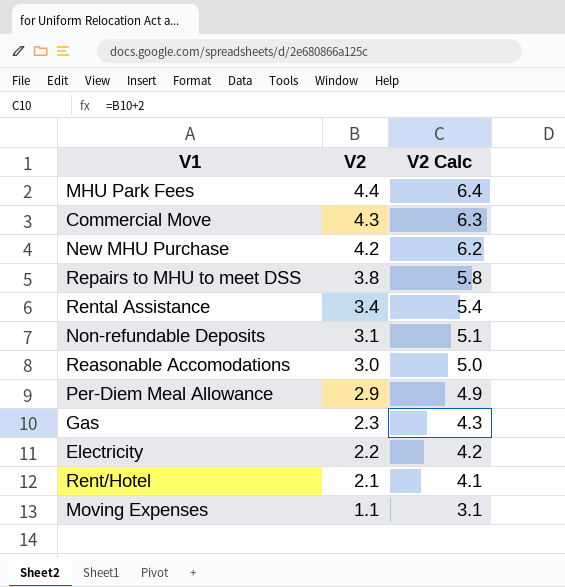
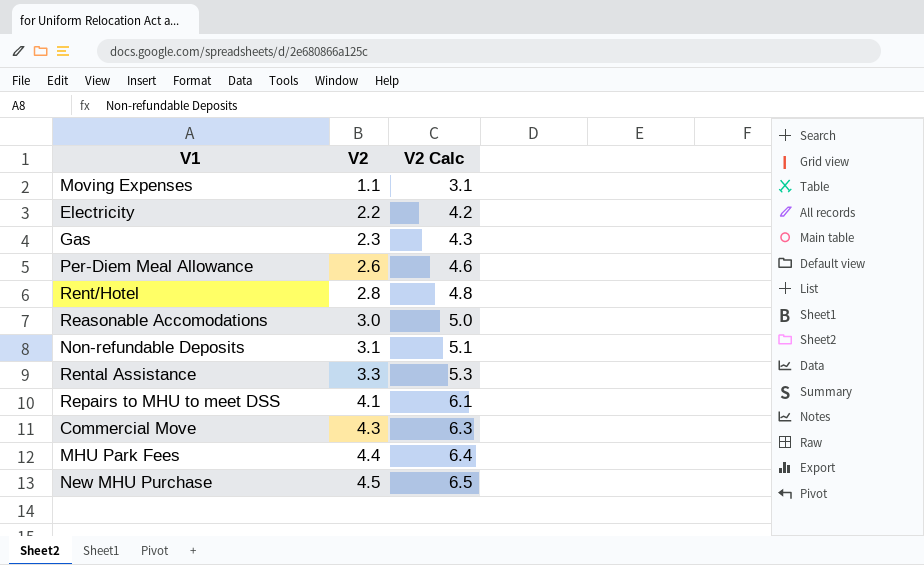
row order: V2 descending -> V2 ascending
Per-Diem Meal Allowance | V2: 2.9 -> 2.6
Per-Diem Meal Allowance | V2 Calc: 4.9 -> 4.6
Rent/Hotel | V2: 2.1 -> 2.8
Rent/Hotel | V2 Calc: 4.1 -> 4.8
Rental Assistance | V2: 3.4 -> 3.3
Rental Assistance | V2 Calc: 5.4 -> 5.3
Repairs to MHU to meet DSS | V2: 3.8 -> 4.1
Repairs to MHU to meet DSS | V2 Calc: 5.8 -> 6.1
New MHU Purchase | V2: 4.2 -> 4.5
New MHU Purchase | V2 Calc: 6.2 -> 6.5

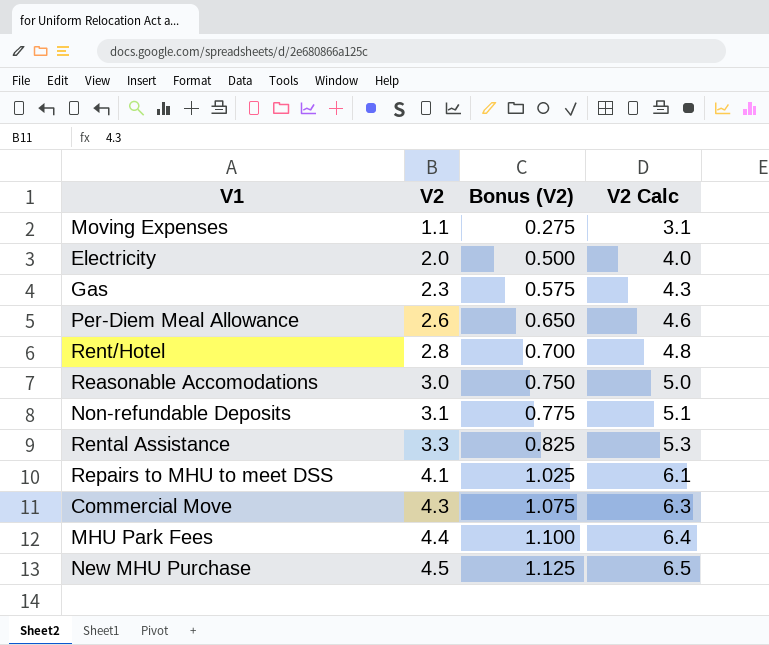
column Bonus (V2) | formula: none -> [V2] * 0.25
Electricity | V2: 2.2 -> 2.0
Electricity | V2 Calc: 4.2 -> 4.0

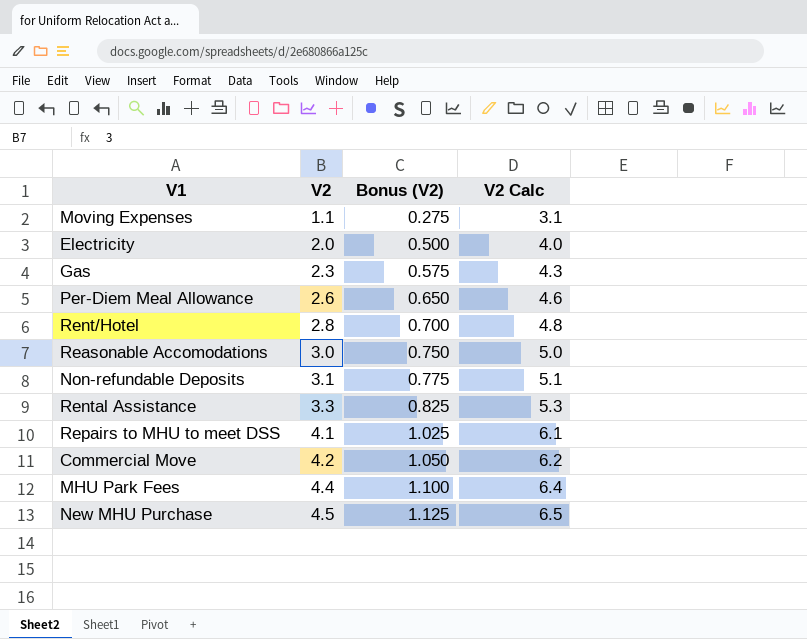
Commercial Move | V2: 4.3 -> 4.2
Commercial Move | Bonus (V2): 1.075 -> 1.050
Commercial Move | V2 Calc: 6.3 -> 6.2

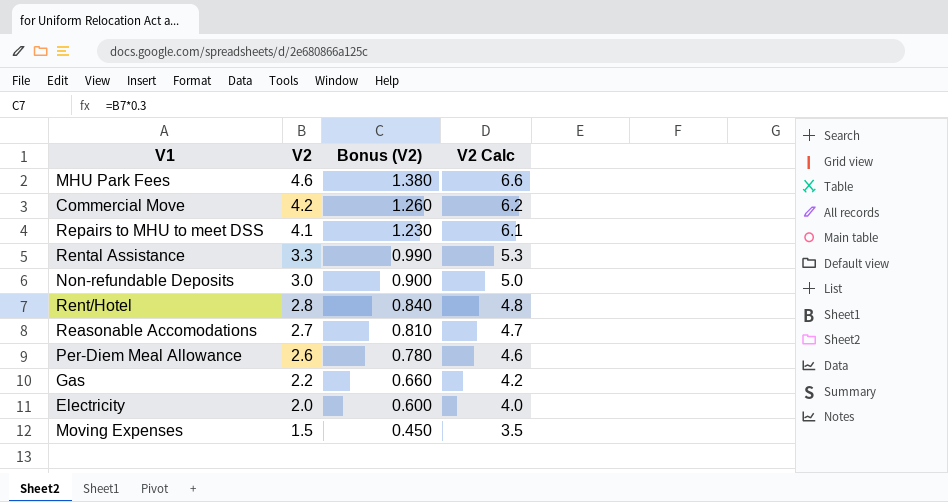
row order: V2 ascending -> V2 descending
column Bonus (V2) | formula: [V2] * 0.25 -> [V2] * 0.3
row New MHU Purchase: 4.5 | 1.125 | 6.5 -> none
MHU Park Fees | V2: 4.4 -> 4.6
MHU Park Fees | V2 Calc: 6.4 -> 6.6
Non-refundable Deposits | V2: 3.1 -> 3.0
Non-refundable Deposits | V2 Calc: 5.1 -> 5.0
Reasonable Accomodations | V2: 3.0 -> 2.7
Reasonable Accomodations | V2 Calc: 5.0 -> 4.7
Gas | V2: 2.3 -> 2.2
Gas | V2 Calc: 4.3 -> 4.2
Moving Expenses | V2: 1.1 -> 1.5
Moving Expenses | V2 Calc: 3.1 -> 3.5

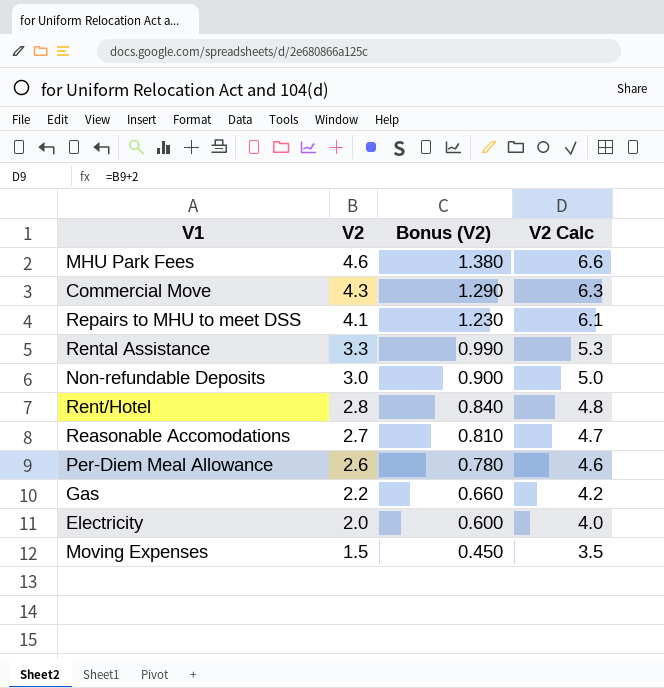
Commercial Move | V2: 4.2 -> 4.3
Commercial Move | Bonus (V2): 1.260 -> 1.290
Commercial Move | V2 Calc: 6.2 -> 6.3

